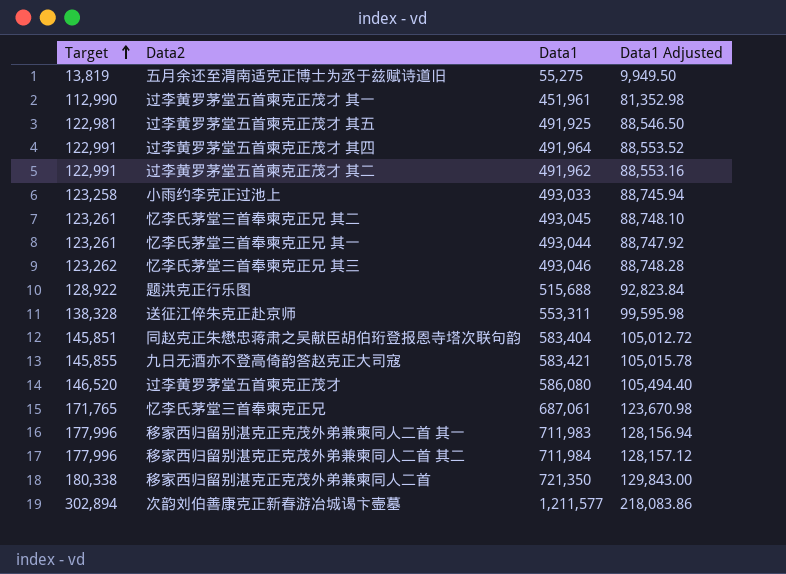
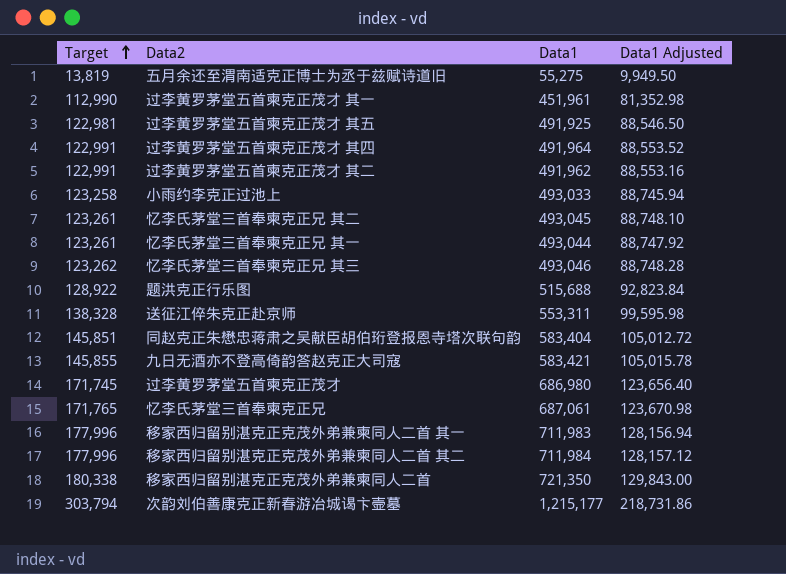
过李黄罗茅堂五首柬克正茂才 | Target: 146,520 -> 171,745
过李黄罗茅堂五首柬克正茂才 | Data1: 586,080 -> 686,980
过李黄罗茅堂五首柬克正茂才 | Data1 Adjusted: 105,494.40 -> 123,656.40
次韵刘伯善康克正新春游冶城谒卞壸墓 | Target: 302,894 -> 303,794
次韵刘伯善康克正新春游冶城谒卞壸墓 | Data1: 1,211,577 -> 1,215,177
次韵刘伯善康克正新春游冶城谒卞壸墓 | Data1 Adjusted: 218,083.86 -> 218,731.86

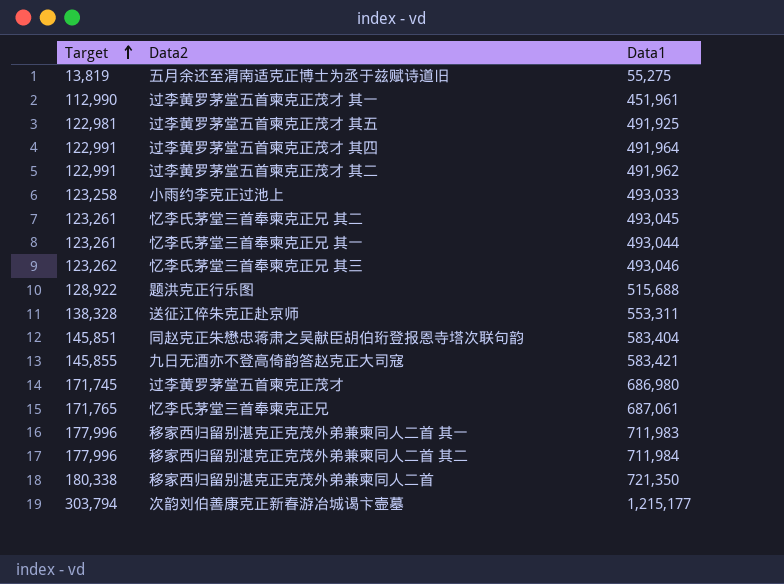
column Data1 Adjusted | formula: [Data1] * 0.18 -> none

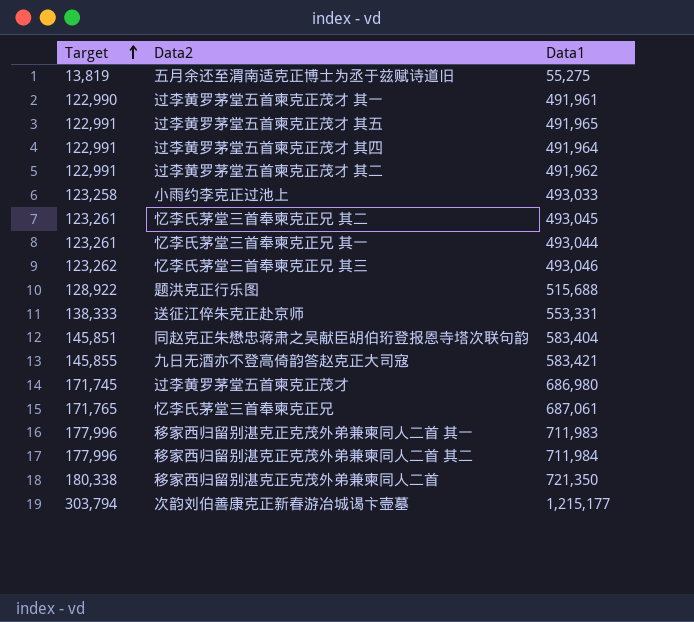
过李黄罗茅堂五首柬克正茂才 其一 | Target: 112,990 -> 122,990
过李黄罗茅堂五首柬克正茂才 其一 | Data1: 451,961 -> 491,961
过李黄罗茅堂五首柬克正茂才 其五 | Target: 122,981 -> 122,991
过李黄罗茅堂五首柬克正茂才 其五 | Data1: 491,925 -> 491,965
送征江倅朱克正赴京师 | Target: 138,328 -> 138,333
送征江倅朱克正赴京师 | Data1: 553,311 -> 553,331

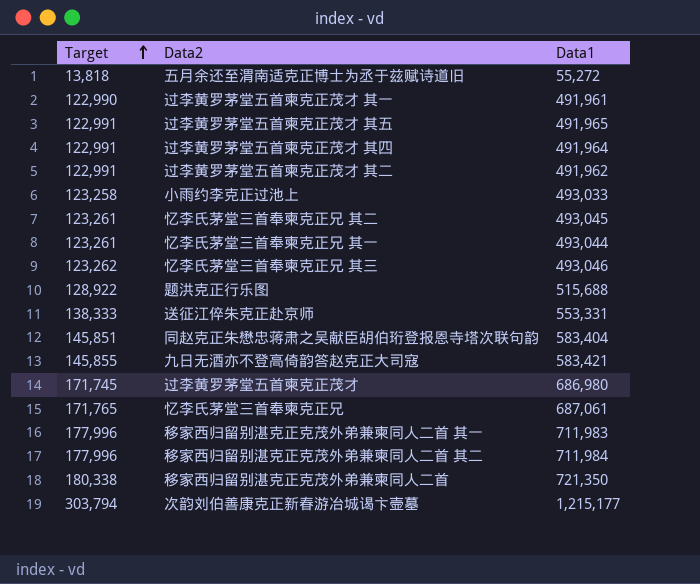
五月余还至渭南适克正博士为丞于兹赋诗道旧 | Target: 13,819 -> 13,818
五月余还至渭南适克正博士为丞于兹赋诗道旧 | Data1: 55,275 -> 55,272

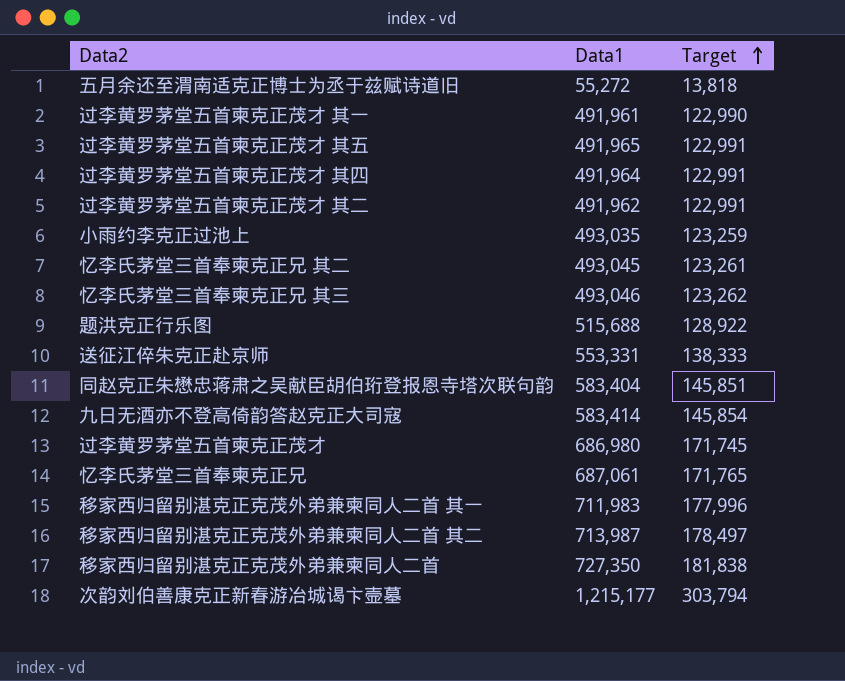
column Target | position: 1 -> 3
row 忆李氏茅堂三首奉柬克正兄 其一: 123,261 | 493,044 -> none
小雨约李克正过池上 | Data1: 493,033 -> 493,035
小雨约李克正过池上 | Target: 123,258 -> 123,259
九日无酒亦不登高倚韵答赵克正大司寇 | Data1: 583,421 -> 583,414
九日无酒亦不登高倚韵答赵克正大司寇 | Target: 145,855 -> 145,854
移家西归留别湛克正克茂外弟兼柬同人二首 其二 | Data1: 711,984 -> 713,987
移家西归留别湛克正克茂外弟兼柬同人二首 其二 | Target: 177,996 -> 178,497
移家西归留别湛克正克茂外弟兼柬同人二首 | Data1: 721,350 -> 727,350
移家西归留别湛克正克茂外弟兼柬同人二首 | Target: 180,338 -> 181,838

